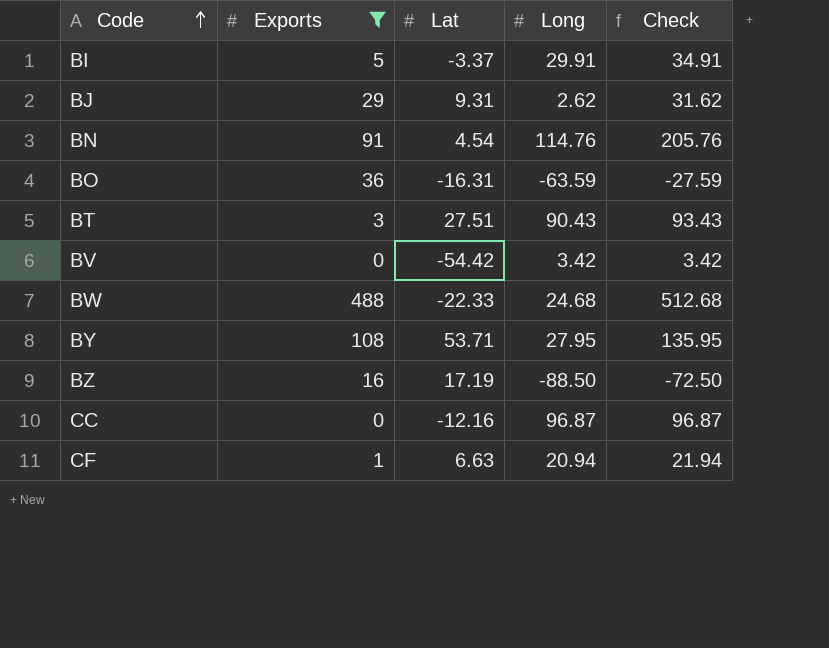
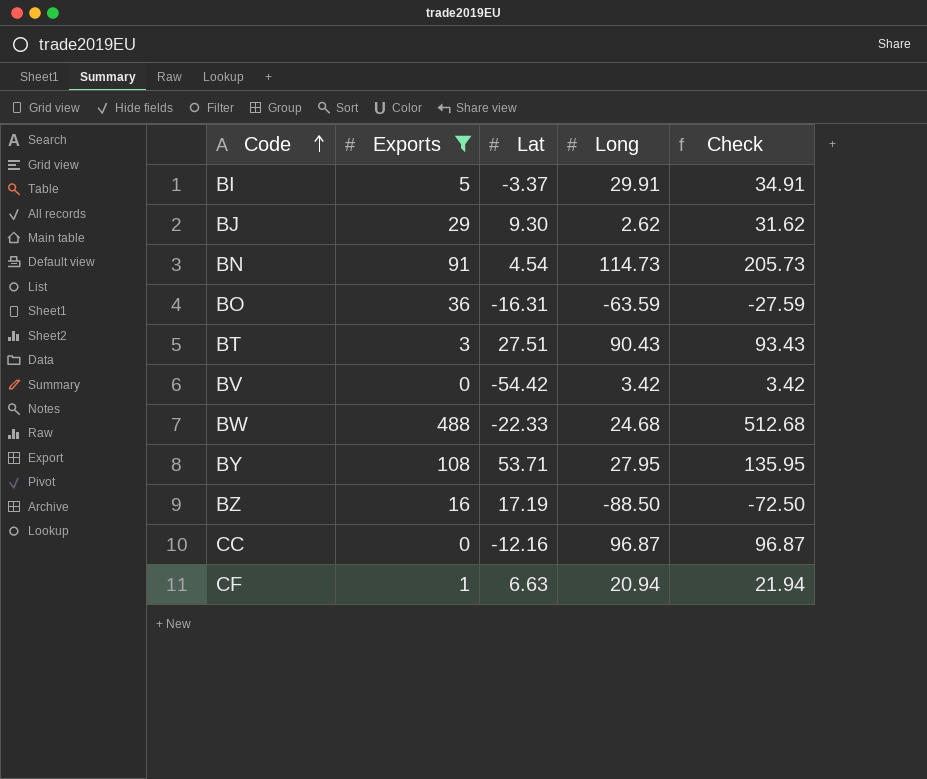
BJ | Lat: 9.31 -> 9.30
BN | Long: 114.76 -> 114.73
BN | Check: 205.76 -> 205.73

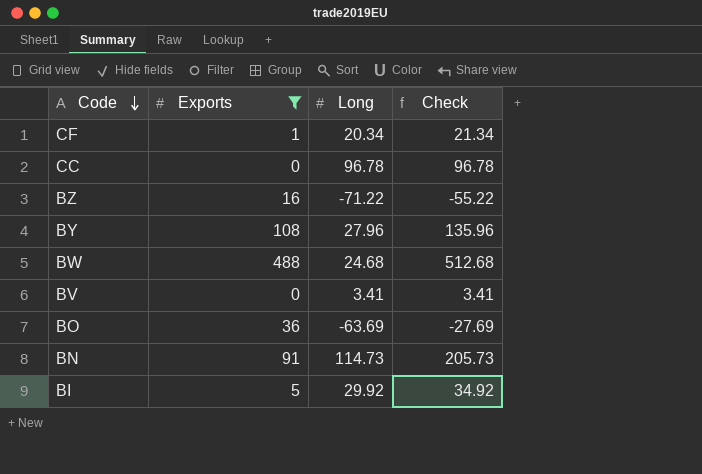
row order: Code ascending -> Code descending
column Lat | position: 3 -> none
row BJ: 29 | 9.30 | 2.62 | 31.62 -> none
row BT: 3 | 27.51 | 90.43 | 93.43 -> none
CF | Long: 20.94 -> 20.34
CF | Check: 21.94 -> 21.34
CC | Long: 96.87 -> 96.78
CC | Check: 96.87 -> 96.78
BZ | Long: -88.50 -> -71.22
BZ | Check: -72.50 -> -55.22
BY | Long: 27.95 -> 27.96
BY | Check: 135.95 -> 135.96
BV | Long: 3.42 -> 3.41
BV | Check: 3.42 -> 3.41
BO | Long: -63.59 -> -63.69
BO | Check: -27.59 -> -27.69
BI | Long: 29.91 -> 29.92
BI | Check: 34.91 -> 34.92

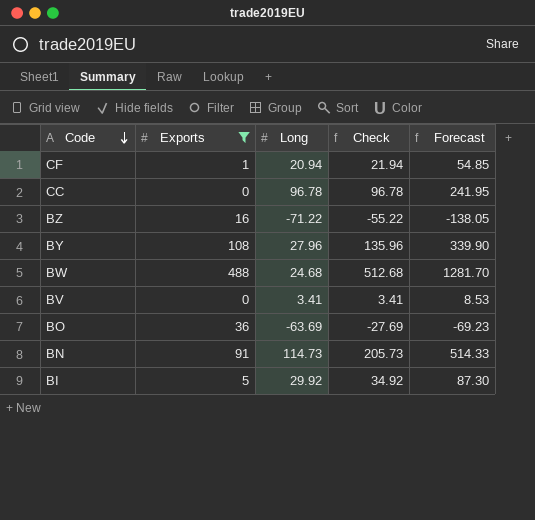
column Forecast | formula: none -> [Check] * 2.5
CF | Long: 20.34 -> 20.94
CF | Check: 21.34 -> 21.94

